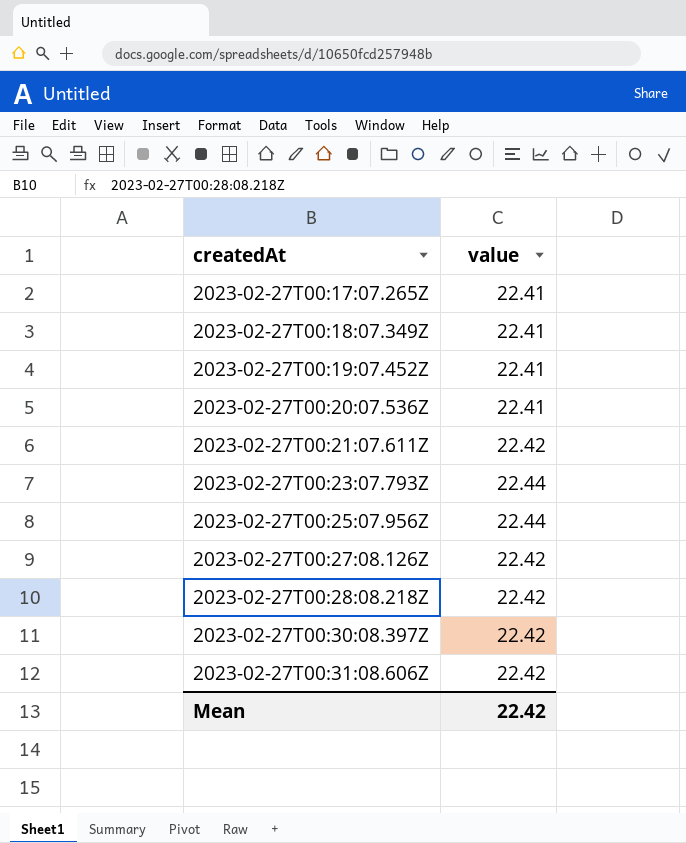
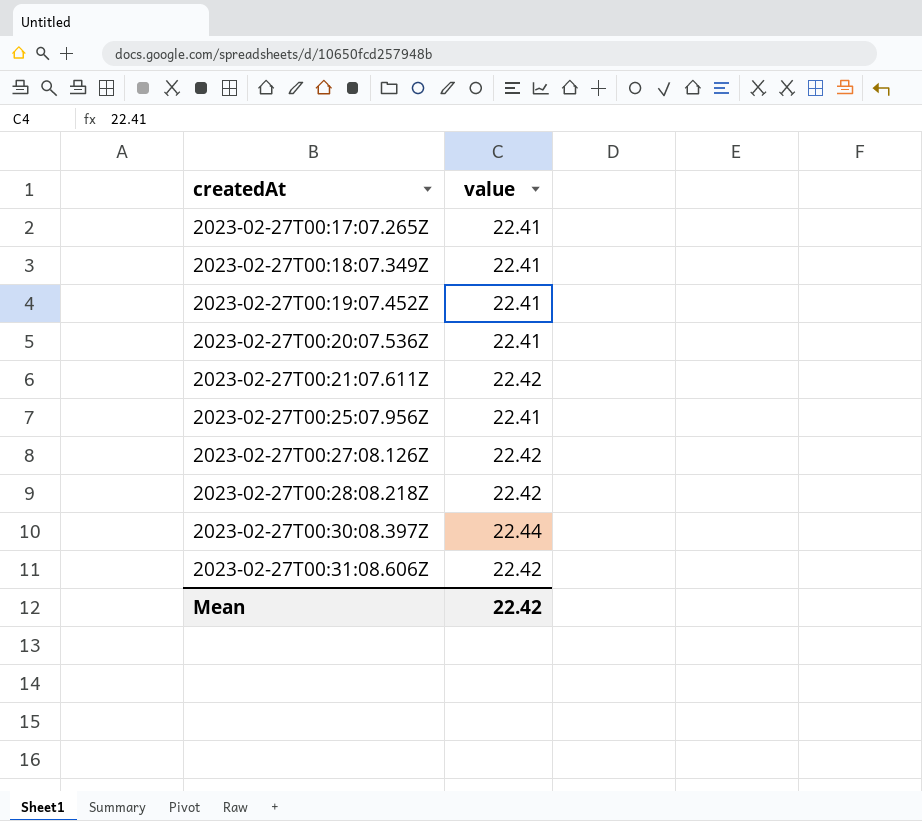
row 2023-02-27T00:23:07.793Z: 22.44 -> none
2023-02-27T00:25:07.956Z | value: 22.44 -> 22.41
2023-02-27T00:30:08.397Z | value: 22.42 -> 22.44

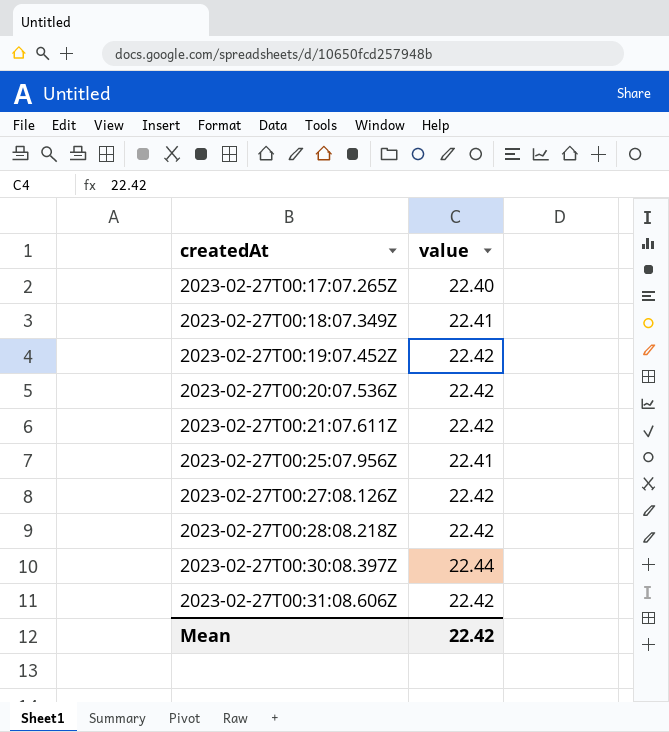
2023-02-27T00:17:07.265Z | value: 22.41 -> 22.40
2023-02-27T00:19:07.452Z | value: 22.41 -> 22.42
2023-02-27T00:20:07.536Z | value: 22.41 -> 22.42

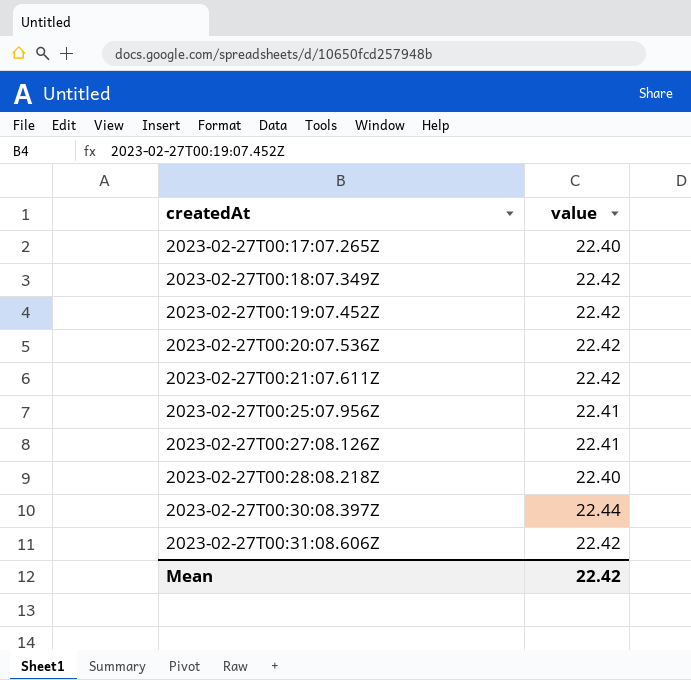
2023-02-27T00:18:07.349Z | value: 22.41 -> 22.42
2023-02-27T00:27:08.126Z | value: 22.42 -> 22.41
2023-02-27T00:28:08.218Z | value: 22.42 -> 22.40

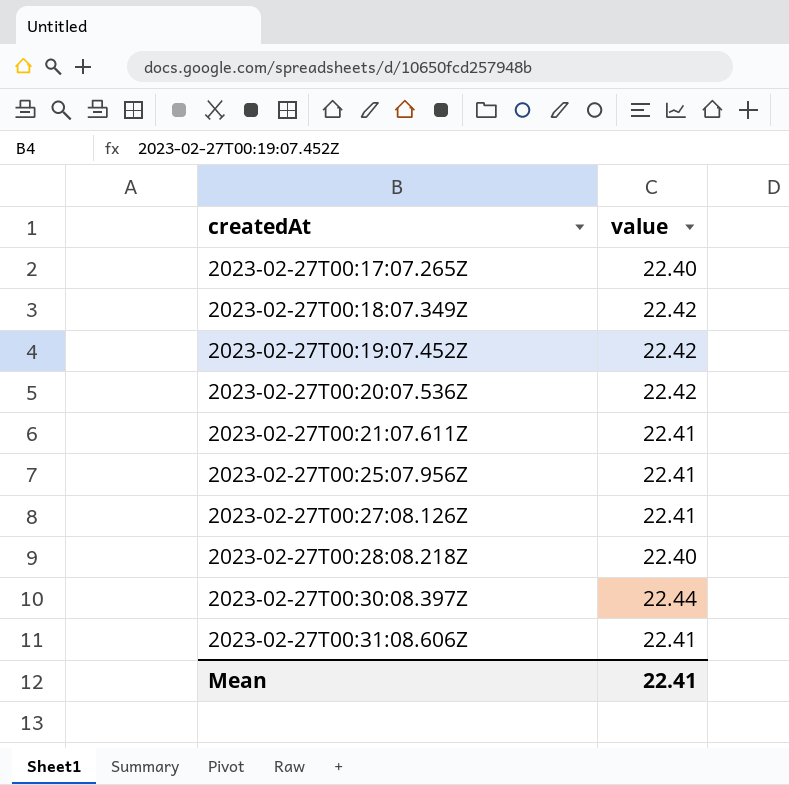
2023-02-27T00:21:07.611Z | value: 22.42 -> 22.41
2023-02-27T00:31:08.606Z | value: 22.42 -> 22.41
Mean | value: 22.42 -> 22.41

